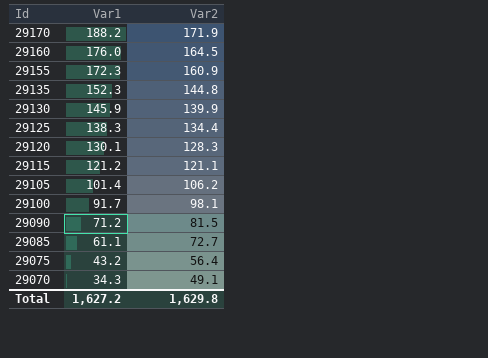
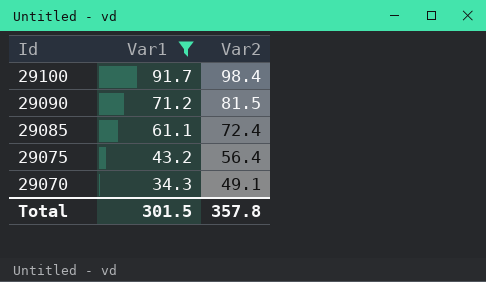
filter: none -> Var1 <= 91.7
29100 | Var2: 98.1 -> 98.4
29085 | Var2: 72.7 -> 72.4
Total | Var1: 1,627.2 -> 301.5
Total | Var2: 1,629.8 -> 357.8

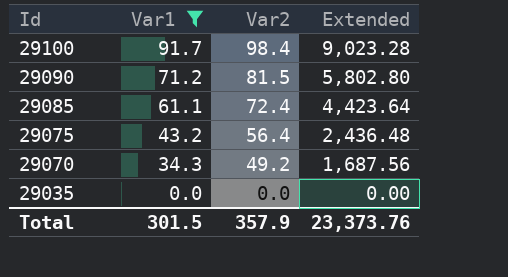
column Extended | formula: none -> [Var1] * [Var2]
29070 | Var2: 49.1 -> 49.2
row 29035: none -> 0.0 | 0.0 | 0.00
Total | Var2: 357.8 -> 357.9

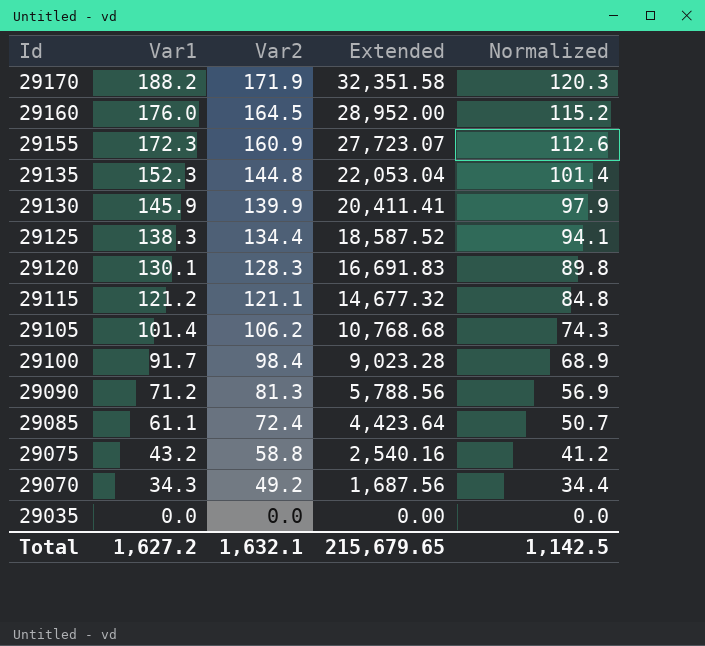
filter: Var1 <= 91.7 -> none
column Normalized | formula: none -> [Var2] * 0.7
29090 | Var2: 81.5 -> 81.3
29090 | Extended: 5,802.80 -> 5,788.56
29075 | Var2: 56.4 -> 58.8
29075 | Extended: 2,436.48 -> 2,540.16
Total | Var1: 301.5 -> 1,627.2
Total | Var2: 357.9 -> 1,632.1
Total | Extended: 23,373.76 -> 215,679.65

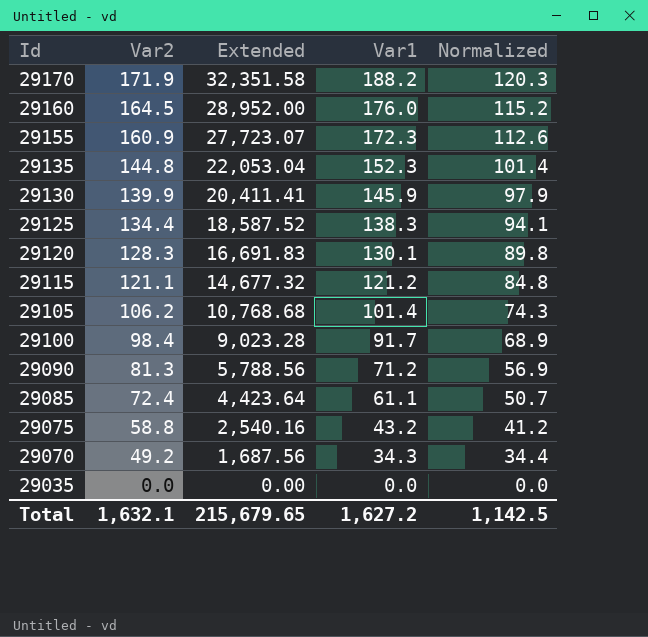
column Var1 | position: 2 -> 4

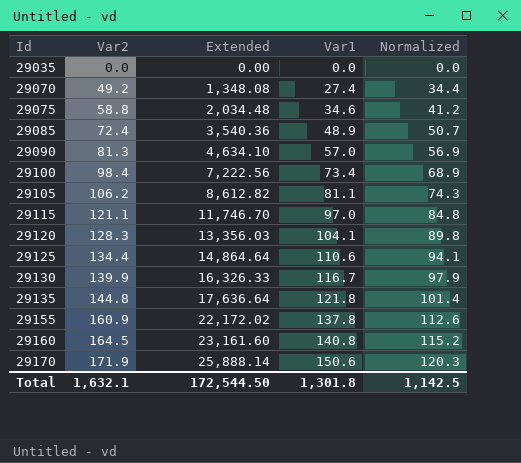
row order: Id descending -> Id ascending
29070 | Extended: 1,687.56 -> 1,348.08
29070 | Var1: 34.3 -> 27.4
29075 | Extended: 2,540.16 -> 2,034.48
29075 | Var1: 43.2 -> 34.6
29085 | Extended: 4,423.64 -> 3,540.36
29085 | Var1: 61.1 -> 48.9
29090 | Extended: 5,788.56 -> 4,634.10
29090 | Var1: 71.2 -> 57.0
29100 | Extended: 9,023.28 -> 7,222.56
29100 | Var1: 91.7 -> 73.4
29105 | Extended: 10,768.68 -> 8,612.82
29105 | Var1: 101.4 -> 81.1
29115 | Extended: 14,677.32 -> 11,746.70
29115 | Var1: 121.2 -> 97.0
29120 | Extended: 16,691.83 -> 13,356.03
29120 | Var1: 130.1 -> 104.1
29125 | Extended: 18,587.52 -> 14,864.64
29125 | Var1: 138.3 -> 110.6
29130 | Extended: 20,411.41 -> 16,326.33
29130 | Var1: 145.9 -> 116.7
29135 | Extended: 22,053.04 -> 17,636.64
29135 | Var1: 152.3 -> 121.8
29155 | Extended: 27,723.07 -> 22,172.02
29155 | Var1: 172.3 -> 137.8
29160 | Extended: 28,952.00 -> 23,161.60
29160 | Var1: 176.0 -> 140.8
29170 | Extended: 32,351.58 -> 25,888.14
29170 | Var1: 188.2 -> 150.6
Total | Extended: 215,679.65 -> 172,544.50
Total | Var1: 1,627.2 -> 1,301.8

